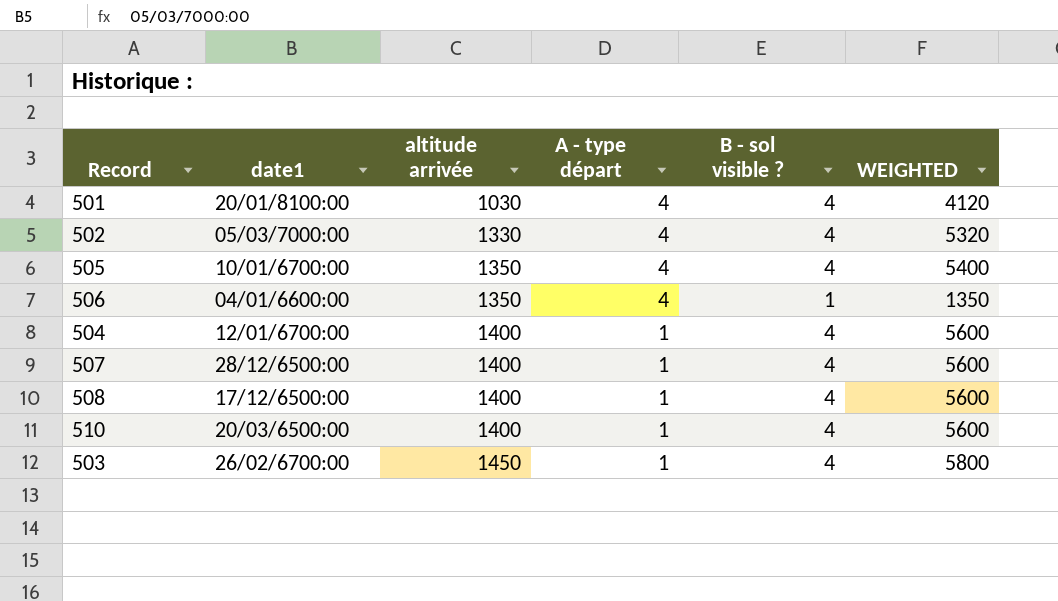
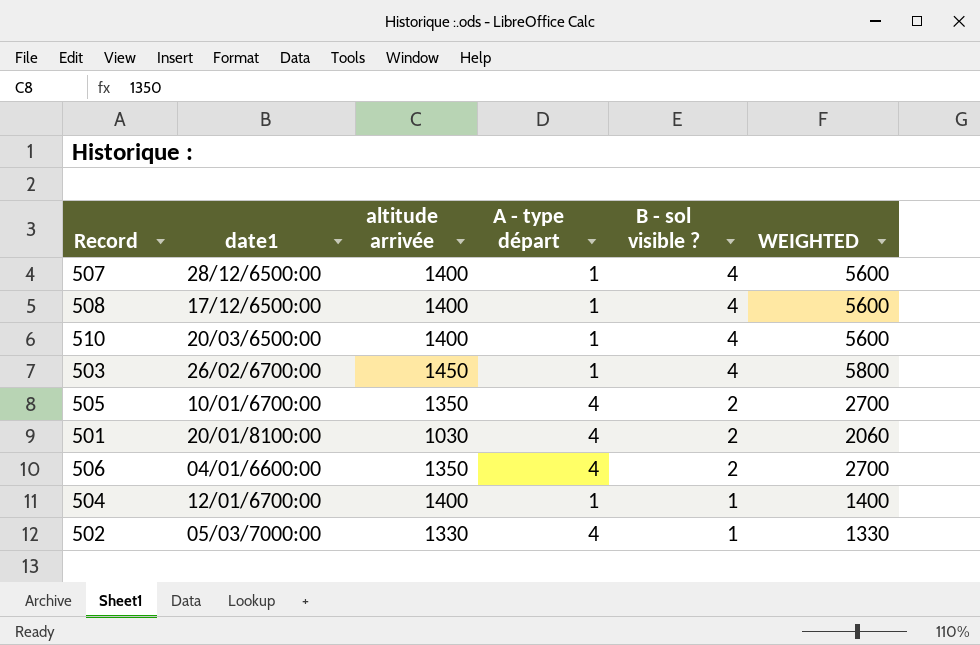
row order: altitude arrivée ascending -> B - sol visible ? descending
505 | B - sol visible ?: 4 -> 2
505 | WEIGHTED: 5400 -> 2700
501 | B - sol visible ?: 4 -> 2
501 | WEIGHTED: 4120 -> 2060
506 | B - sol visible ?: 1 -> 2
506 | WEIGHTED: 1350 -> 2700
504 | B - sol visible ?: 4 -> 1
504 | WEIGHTED: 5600 -> 1400
502 | B - sol visible ?: 4 -> 1
502 | WEIGHTED: 5320 -> 1330

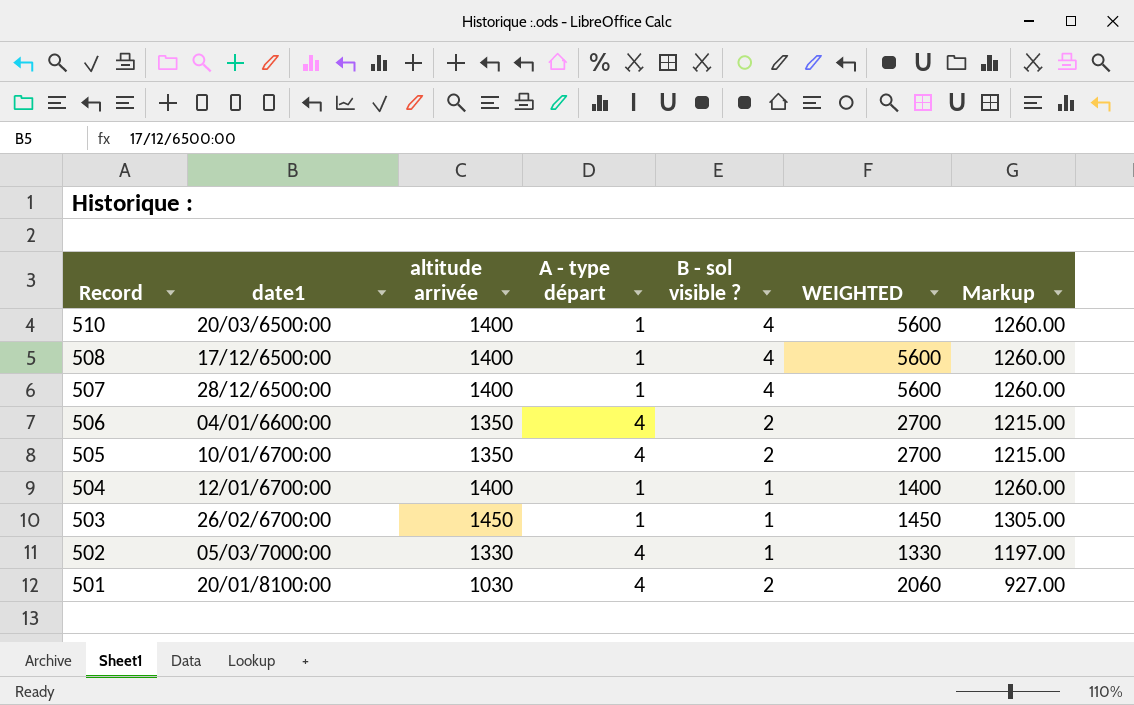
row order: B - sol visible ? descending -> Record descending
column Markup | formula: none -> [altitude arrivée] * 0.9
503 | B - sol visible ?: 4 -> 1
503 | WEIGHTED: 5800 -> 1450

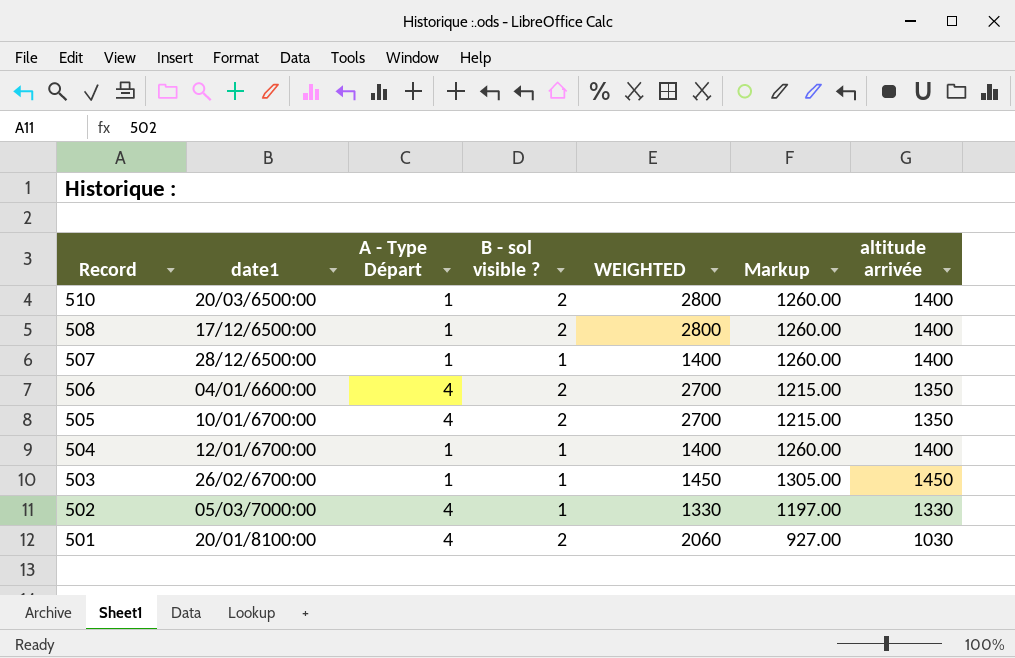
column name: A - type départ -> A - Type Départ
column altitude arrivée | position: 3 -> 7
510 | B - sol visible ?: 4 -> 2
510 | WEIGHTED: 5600 -> 2800
508 | B - sol visible ?: 4 -> 2
508 | WEIGHTED: 5600 -> 2800
507 | B - sol visible ?: 4 -> 1
507 | WEIGHTED: 5600 -> 1400

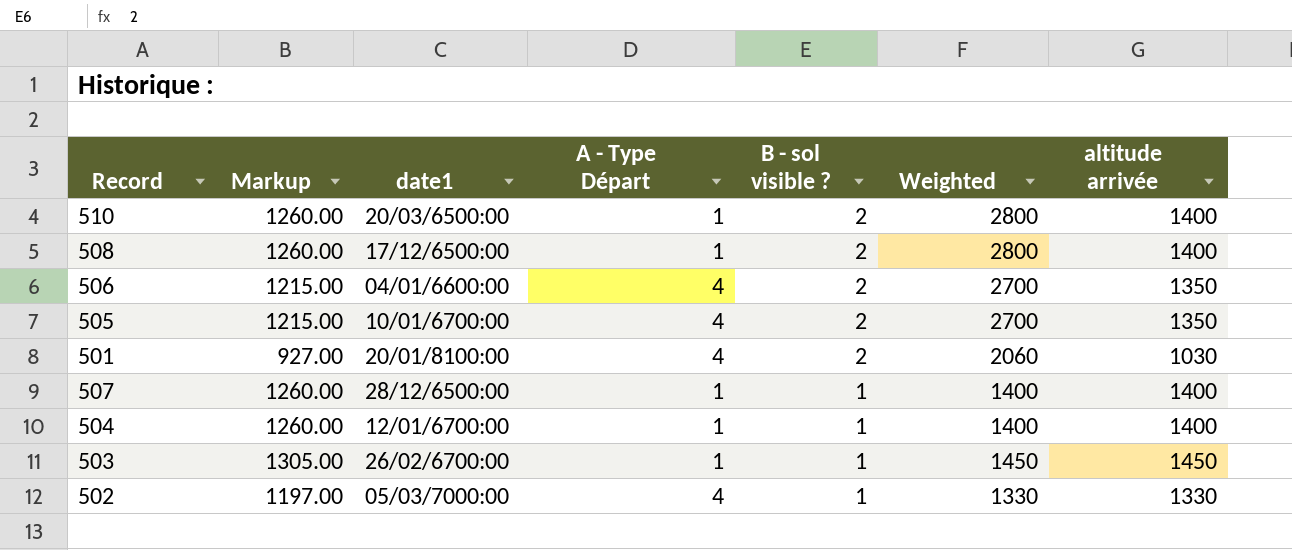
row order: Record descending -> B - sol visible ? descending
column Markup | position: 6 -> 2
column name: WEIGHTED -> Weighted

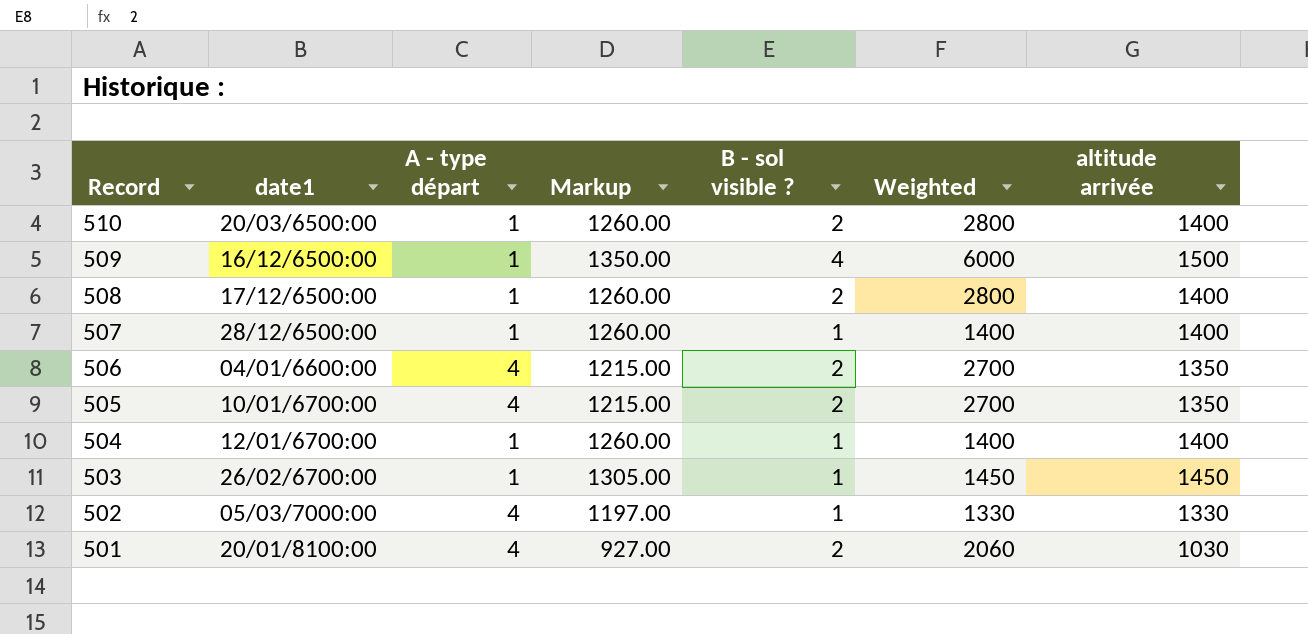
row order: B - sol visible ? descending -> Record descending
column name: A - Type Départ -> A - type départ
column Markup | position: 2 -> 4
row 509: none -> 16/12/6500:00 | 1 | 1350.00 | 4 | 6000 | 1500

